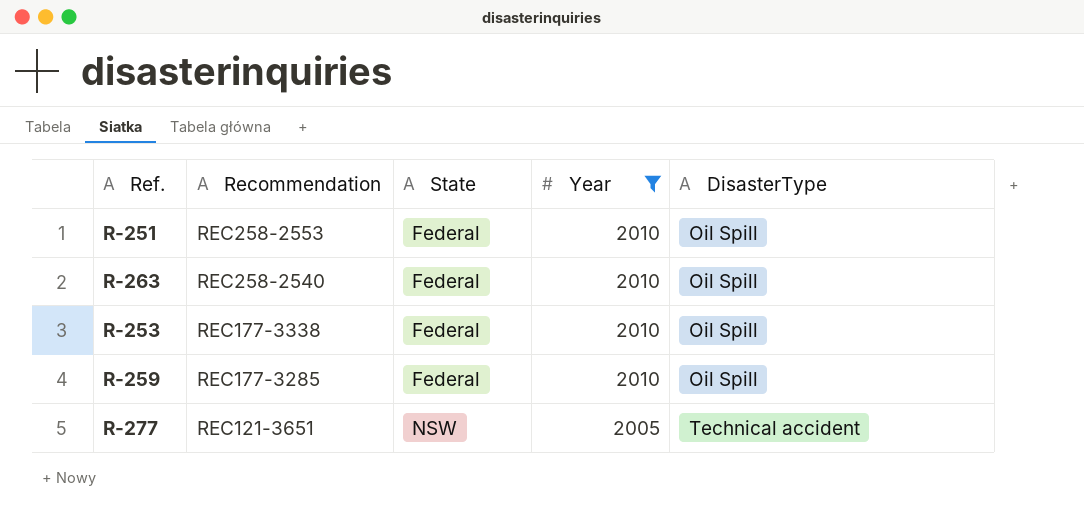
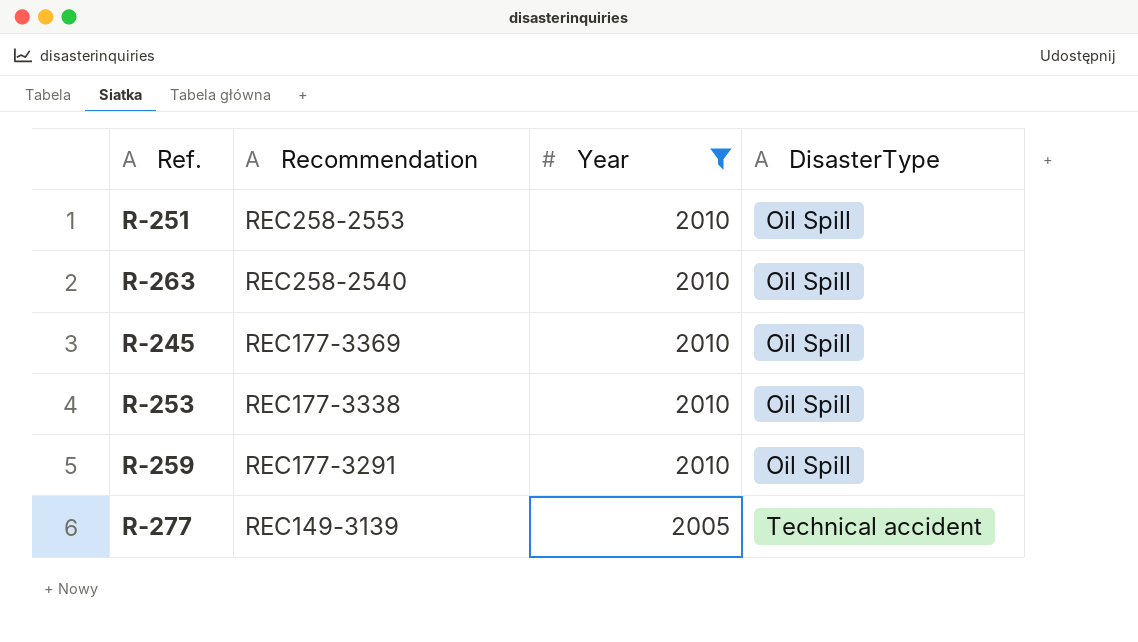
column State | position: 3 -> none
row R-245: none -> REC177-3369 | 2010 | Oil Spill
R-259 | Recommendation: REC177-3285 -> REC177-3291
R-277 | Recommendation: REC121-3651 -> REC149-3139

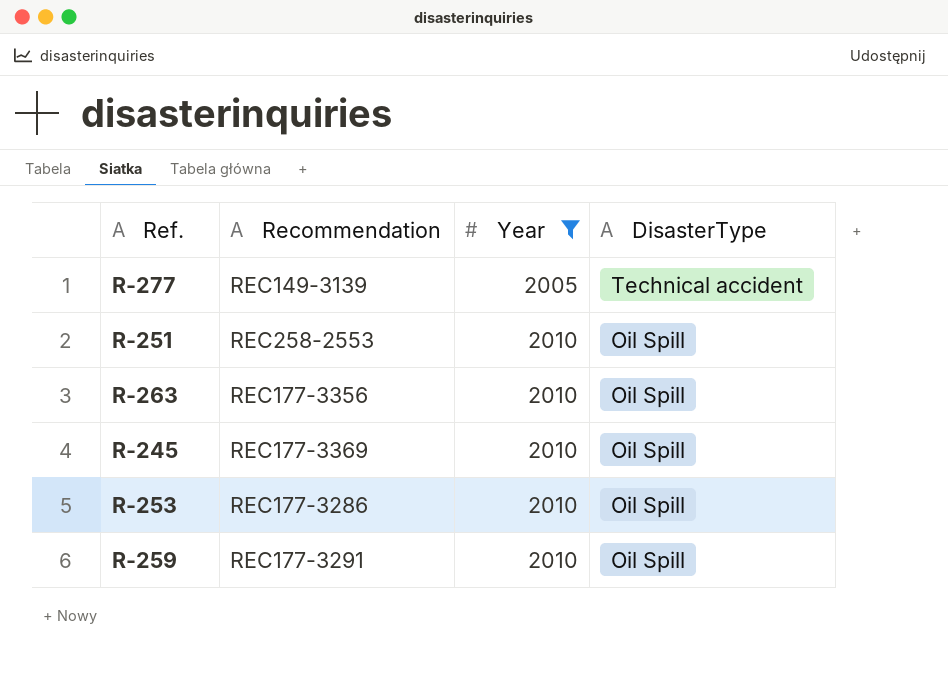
row order: Recommendation descending -> Year ascending
R-263 | Recommendation: REC258-2540 -> REC177-3356
R-253 | Recommendation: REC177-3338 -> REC177-3286

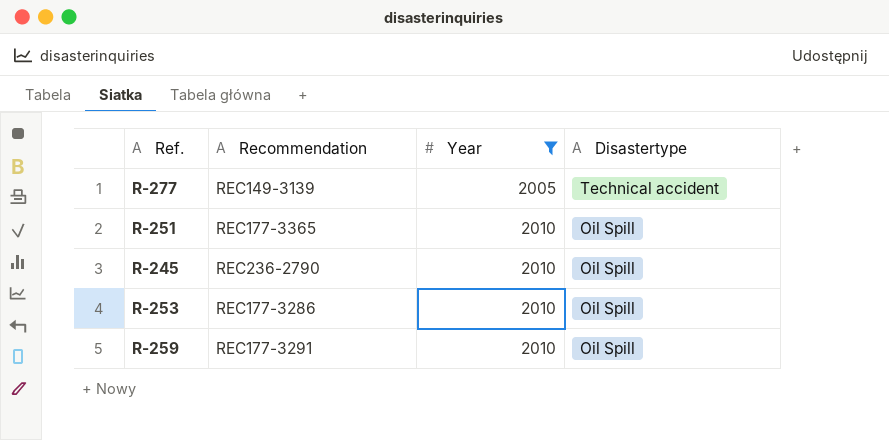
column name: DisasterType -> Disastertype
row R-263: REC177-3356 | 2010 | Oil Spill -> none
R-251 | Recommendation: REC258-2553 -> REC177-3365
R-245 | Recommendation: REC177-3369 -> REC236-2790

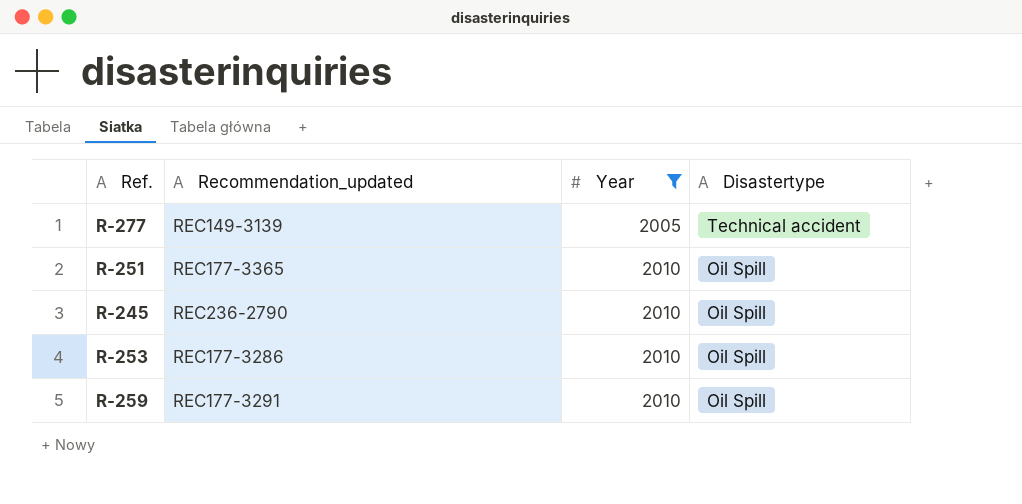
column name: Recommendation -> Recommendation_updated

